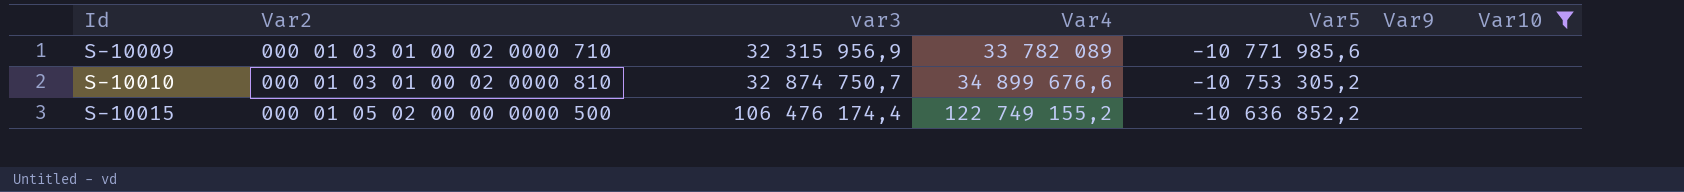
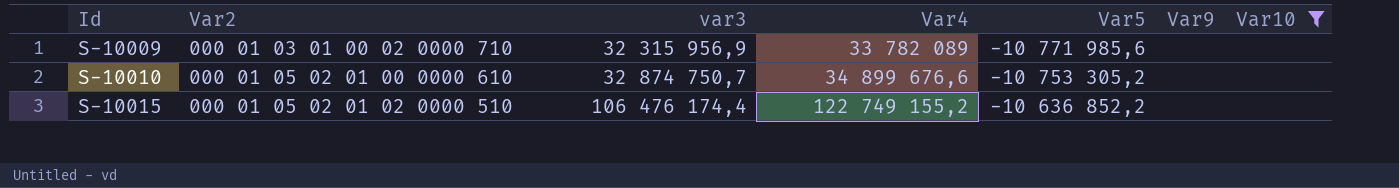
S-10010 | Var2: 000 01 03 01 00 02 0000 810 -> 000 01 05 02 01 00 0000 610
S-10015 | Var2: 000 01 05 02 00 00 0000 500 -> 000 01 05 02 01 02 0000 510

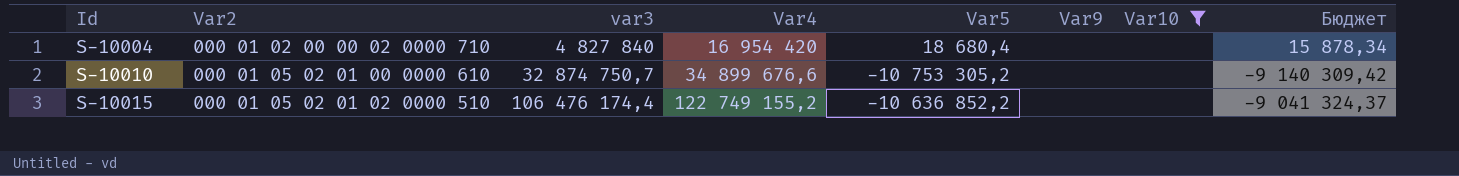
column Бюджет | formula: none -> [Var5] * 0,85
row S-10009: 000 01 03 01 00 02 0000 710 | 32 315 956,9 | 33 782 089 | -10 771 985,6 | none | none -> none
row S-10004: none -> 000 01 02 00 00 02 0000 710 | 4 827 840 | 16 954 420 | 18 680,4 | none | none | 15 878,34

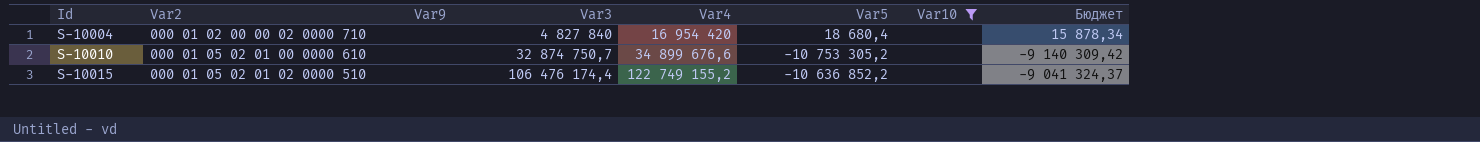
column Var9 | position: 6 -> 3
column name: var3 -> Var3

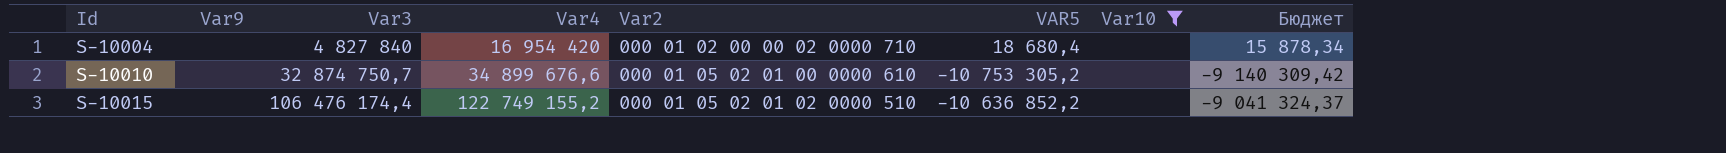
column Var2 | position: 2 -> 5
column name: Var5 -> VAR5

